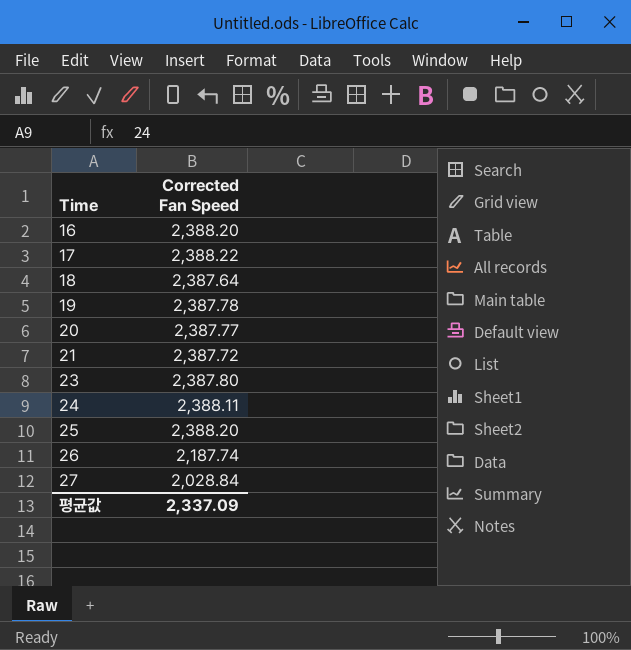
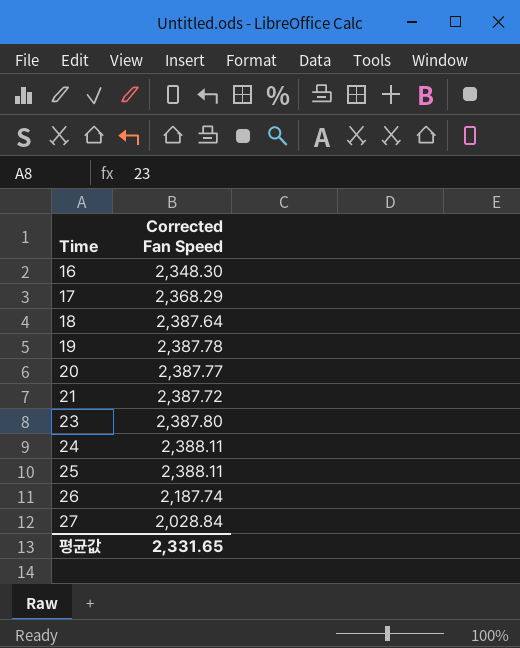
16 | Corrected Fan Speed: 2,388.20 -> 2,348.30
17 | Corrected Fan Speed: 2,388.22 -> 2,368.29
25 | Corrected Fan Speed: 2,388.20 -> 2,388.11
평균값 | Corrected Fan Speed: 2,337.09 -> 2,331.65

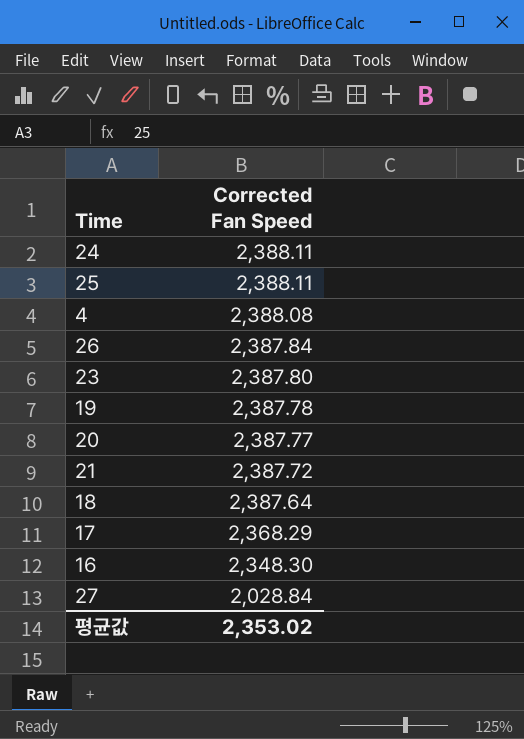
row order: Time ascending -> Corrected Fan Speed descending
row 4: none -> 2,388.08
26 | Corrected Fan Speed: 2,187.74 -> 2,387.84
평균값 | Corrected Fan Speed: 2,331.65 -> 2,353.02

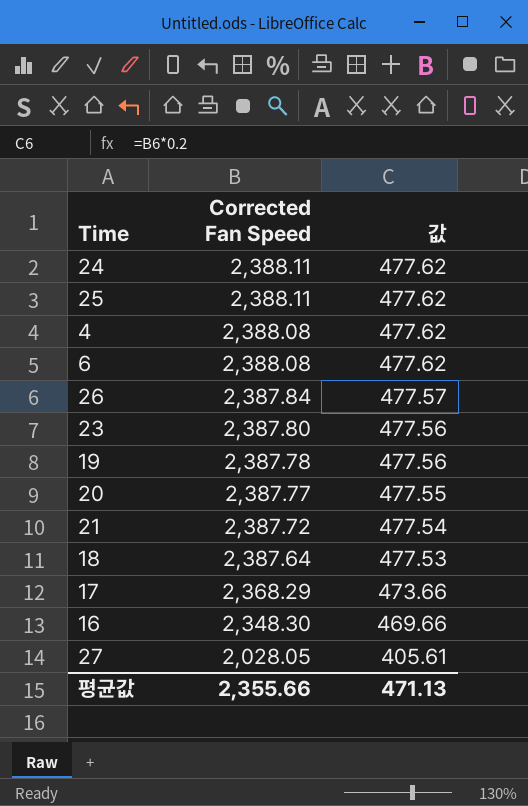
column 값 | formula: none -> [Corrected Fan Speed] * 0.2
row 6: none -> 2,388.08 | 477.62
27 | Corrected Fan Speed: 2,028.84 -> 2,028.05
평균값 | Corrected Fan Speed: 2,353.02 -> 2,355.66

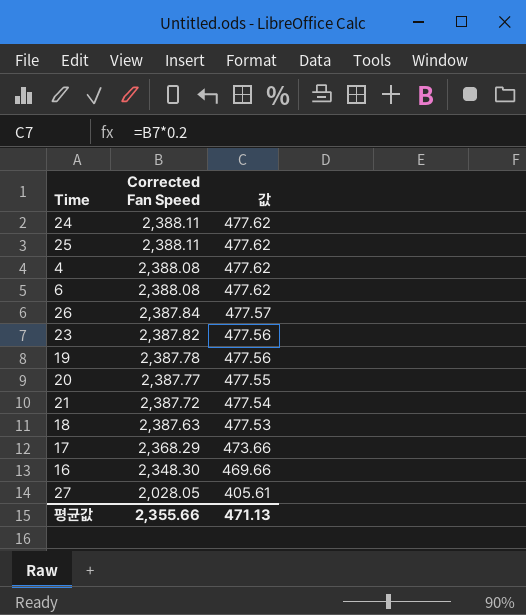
23 | Corrected Fan Speed: 2,387.80 -> 2,387.82
18 | Corrected Fan Speed: 2,387.64 -> 2,387.63

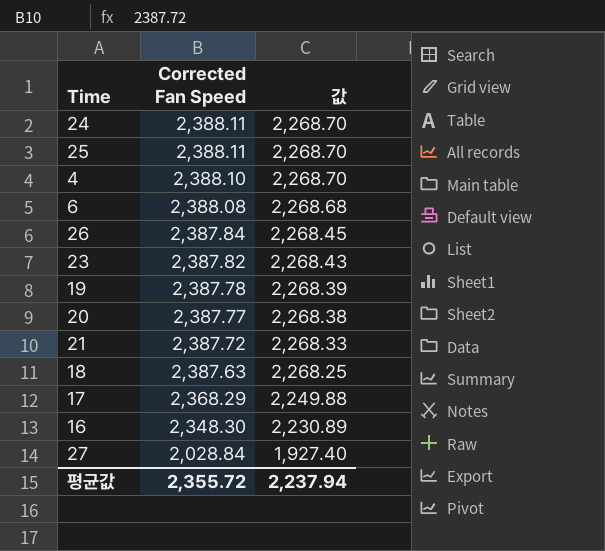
column 값 | formula: [Corrected Fan Speed] * 0.2 -> [Corrected Fan Speed] * 0.95
4 | Corrected Fan Speed: 2,388.08 -> 2,388.10
27 | Corrected Fan Speed: 2,028.05 -> 2,028.84
평균값 | Corrected Fan Speed: 2,355.66 -> 2,355.72
평균값 | 값: 471.13 -> 2,237.94

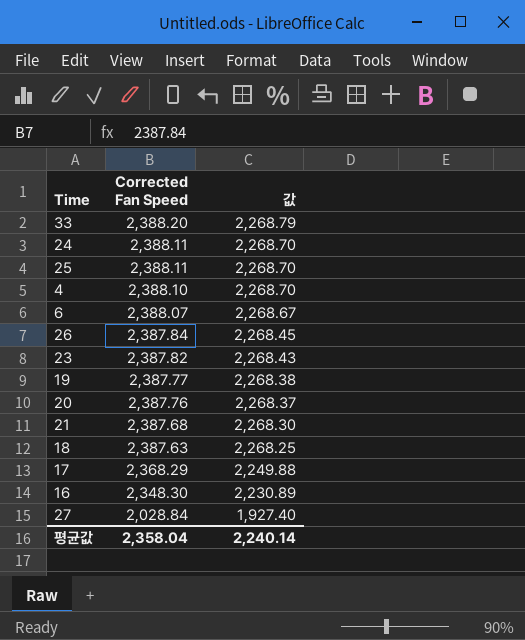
row 33: none -> 2,388.20 | 2,268.79
6 | Corrected Fan Speed: 2,388.08 -> 2,388.07
6 | 값: 2,268.68 -> 2,268.67
19 | Corrected Fan Speed: 2,387.78 -> 2,387.77
19 | 값: 2,268.39 -> 2,268.38
20 | Corrected Fan Speed: 2,387.77 -> 2,387.76
20 | 값: 2,268.38 -> 2,268.37
21 | Corrected Fan Speed: 2,387.72 -> 2,387.68
21 | 값: 2,268.33 -> 2,268.30
평균값 | Corrected Fan Speed: 2,355.72 -> 2,358.04
평균값 | 값: 2,237.94 -> 2,240.14

